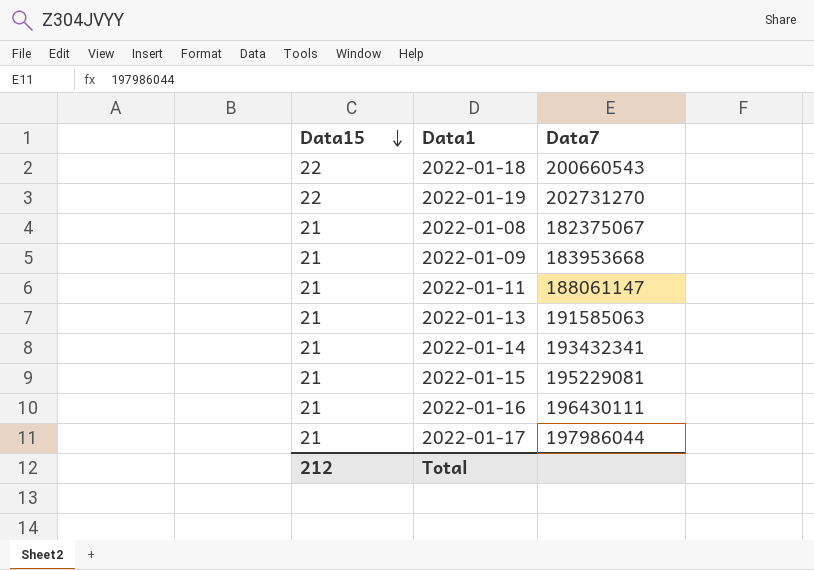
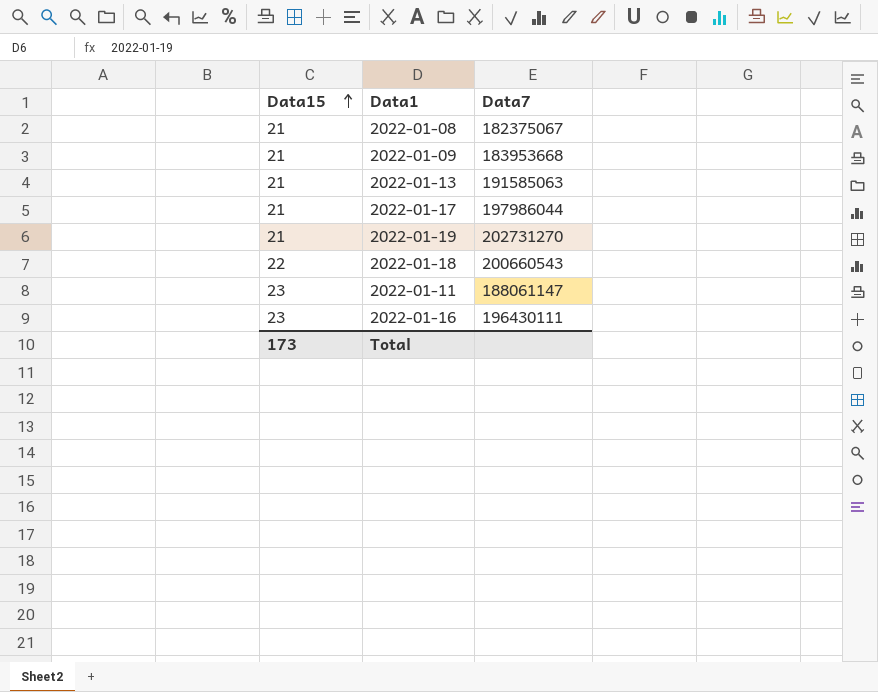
row order: Data15 descending -> Data15 ascending
row 2022-01-14: 21 | 193432341 -> none
row 2022-01-15: 21 | 195229081 -> none
2022-01-19 | Data15: 22 -> 21
2022-01-11 | Data15: 21 -> 23
2022-01-16 | Data15: 21 -> 23
Total | Data15: 212 -> 173

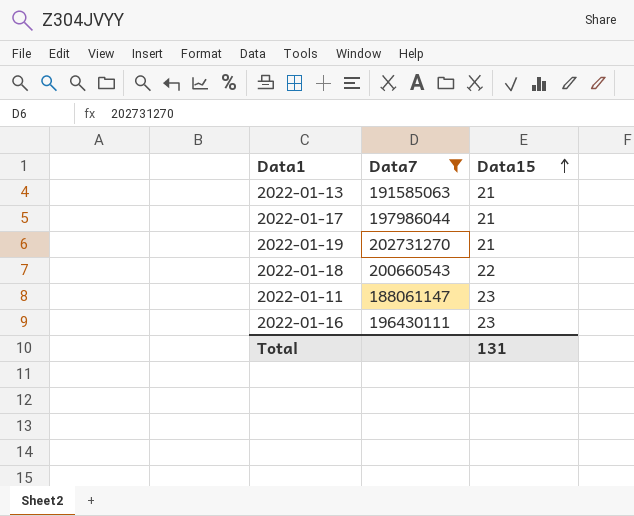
filter: none -> Data7 >= 188061147
column Data15 | position: 1 -> 3
Total | Data15: 173 -> 131

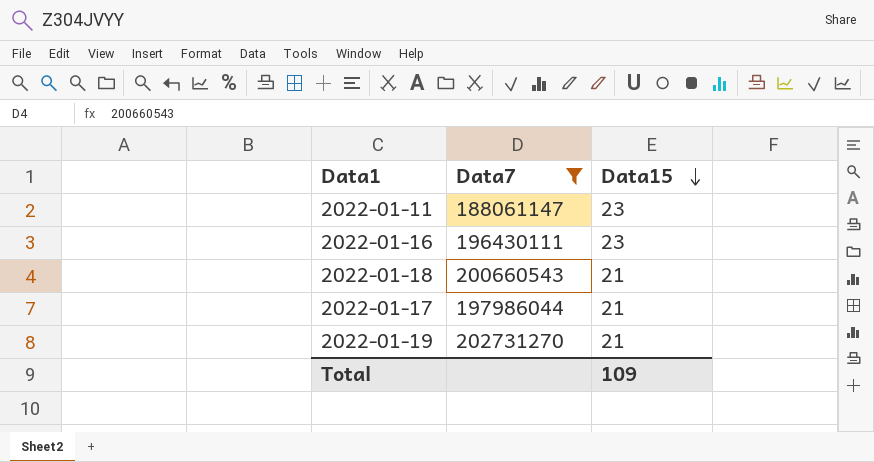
row order: Data15 ascending -> Data15 descending
row 2022-01-13: 191585063 | 21 -> none
2022-01-18 | Data15: 22 -> 21
Total | Data15: 131 -> 109

